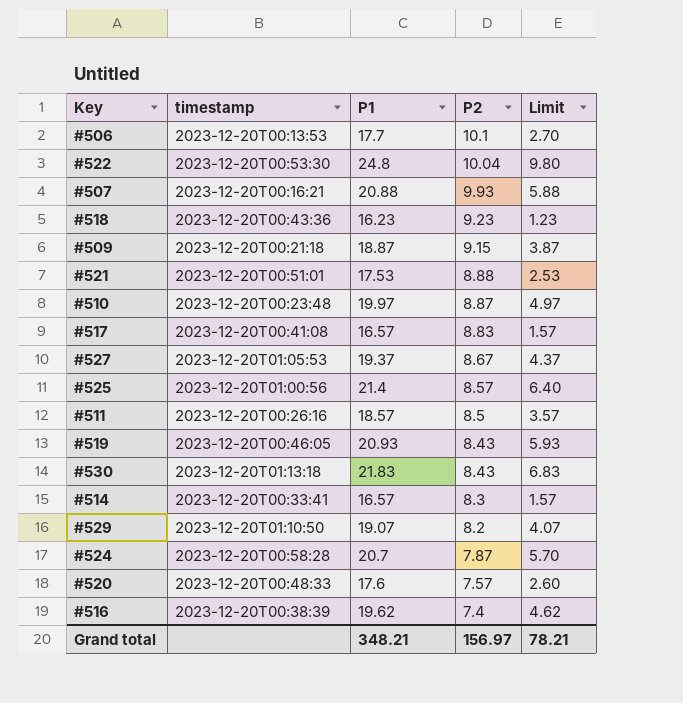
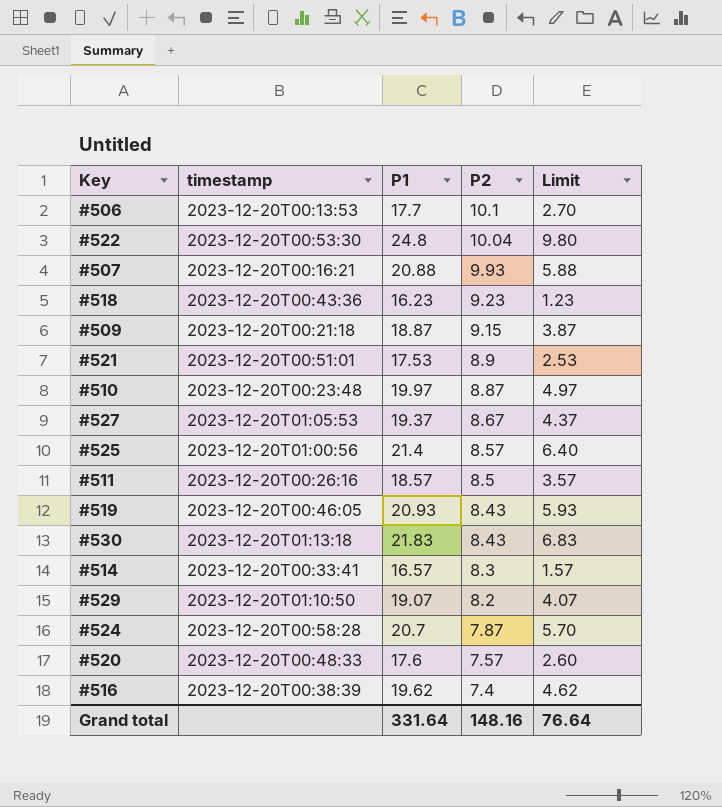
row #517: 2023-12-20T00:41:08 | 16.57 | 8.83 | 1.57 -> none
#521 | P2: 8.88 -> 8.9
Grand total | P1: 348.21 -> 331.64
Grand total | P2: 156.97 -> 148.16
Grand total | Limit: 78.21 -> 76.64

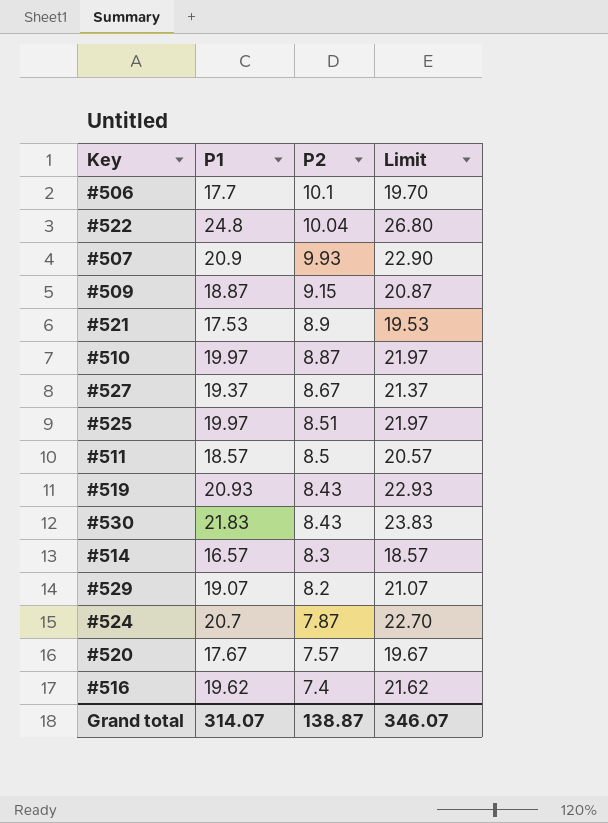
column timestamp | position: 2 -> none
column Limit | formula: [P1] - 15 -> [P1] + 2
row #518: 2023-12-20T00:43:36 | 16.23 | 9.23 | 1.23 -> none
#507 | P1: 20.88 -> 20.9
#525 | P1: 21.4 -> 19.97
#525 | P2: 8.57 -> 8.51
#520 | P1: 17.6 -> 17.67
Grand total | P1: 331.64 -> 314.07
Grand total | P2: 148.16 -> 138.87
Grand total | Limit: 76.64 -> 346.07

